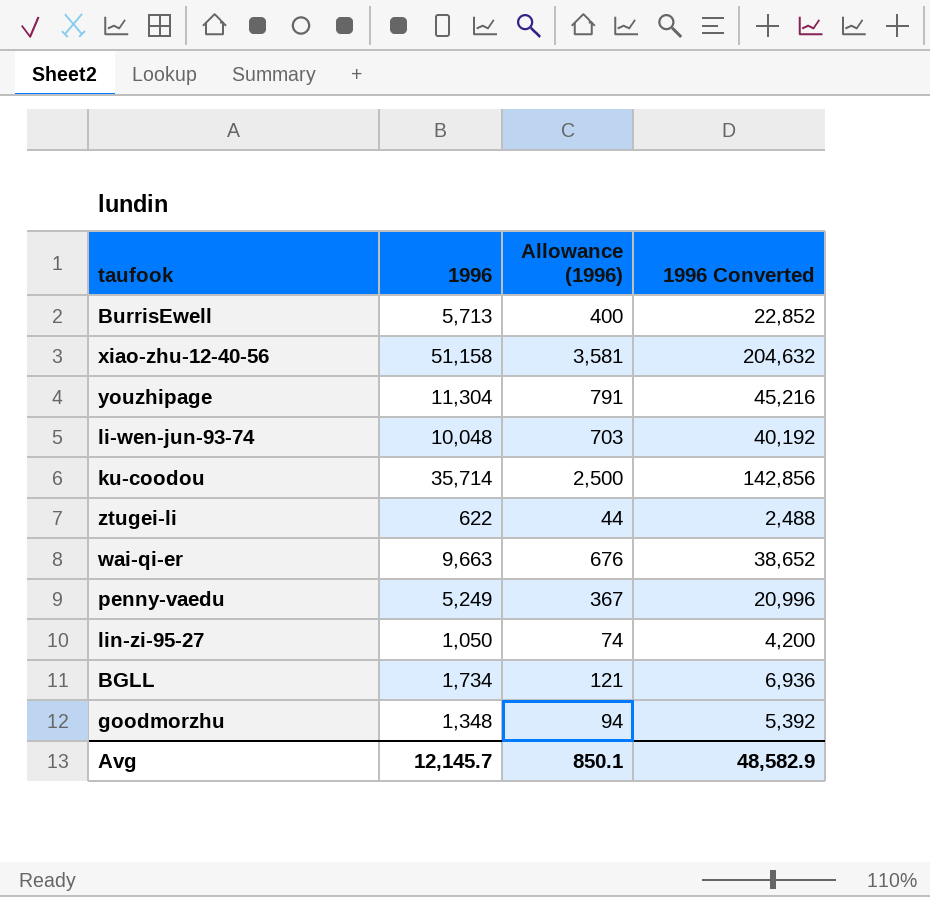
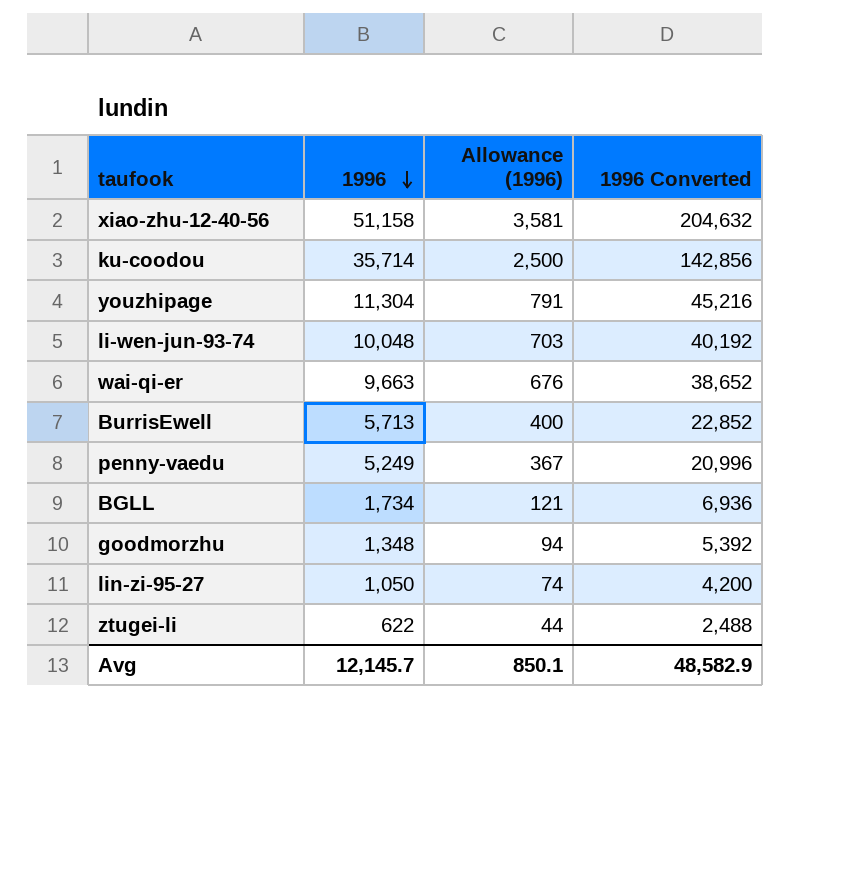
row order: none -> 1996 descending

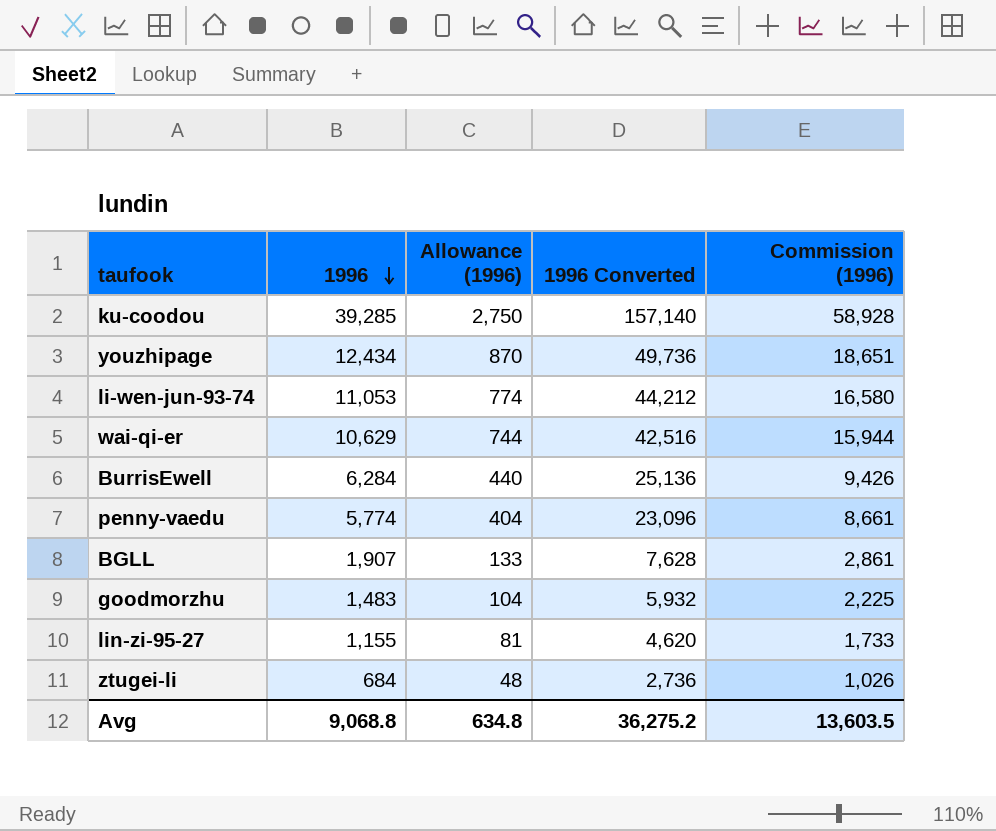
column Commission (1996) | formula: none -> [1996] * 1.5
row xiao-zhu-12-40-56: 51,158 | 3,581 | 204,632 -> none
ku-coodou | 1996: 35,714 -> 39,285
ku-coodou | Allowance (1996): 2,500 -> 2,750
ku-coodou | 1996 Converted: 142,856 -> 157,140
youzhipage | 1996: 11,304 -> 12,434
youzhipage | Allowance (1996): 791 -> 870
youzhipage | 1996 Converted: 45,216 -> 49,736
li-wen-jun-93-74 | 1996: 10,048 -> 11,053
li-wen-jun-93-74 | Allowance (1996): 703 -> 774
li-wen-jun-93-74 | 1996 Converted: 40,192 -> 44,212
wai-qi-er | 1996: 9,663 -> 10,629
wai-qi-er | Allowance (1996): 676 -> 744
wai-qi-er | 1996 Converted: 38,652 -> 42,516
BurrisEwell | 1996: 5,713 -> 6,284
BurrisEwell | Allowance (1996): 400 -> 440
BurrisEwell | 1996 Converted: 22,852 -> 25,136
penny-vaedu | 1996: 5,249 -> 5,774
penny-vaedu | Allowance (1996): 367 -> 404
penny-vaedu | 1996 Converted: 20,996 -> 23,096
BGLL | 1996: 1,734 -> 1,907
BGLL | Allowance (1996): 121 -> 133
BGLL | 1996 Converted: 6,936 -> 7,628
goodmorzhu | 1996: 1,348 -> 1,483
goodmorzhu | Allowance (1996): 94 -> 104
goodmorzhu | 1996 Converted: 5,392 -> 5,932
lin-zi-95-27 | 1996: 1,050 -> 1,155
lin-zi-95-27 | Allowance (1996): 74 -> 81
lin-zi-95-27 | 1996 Converted: 4,200 -> 4,620
ztugei-li | 1996: 622 -> 684
ztugei-li | Allowance (1996): 44 -> 48
ztugei-li | 1996 Converted: 2,488 -> 2,736
Avg | 1996: 12,145.7 -> 9,068.8
Avg | Allowance (1996): 850.1 -> 634.8
Avg | 1996 Converted: 48,582.9 -> 36,275.2

